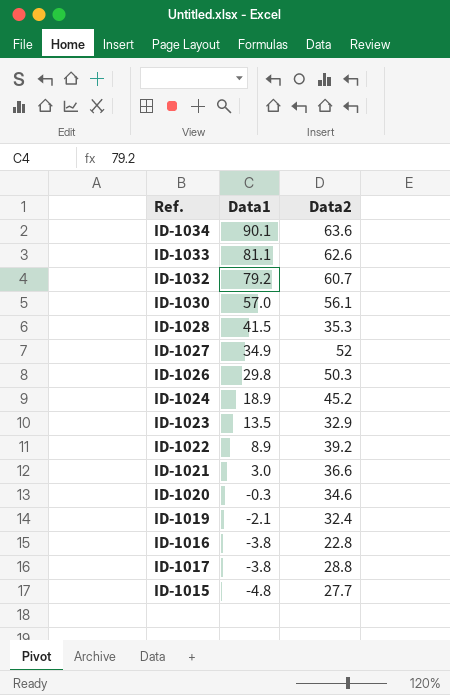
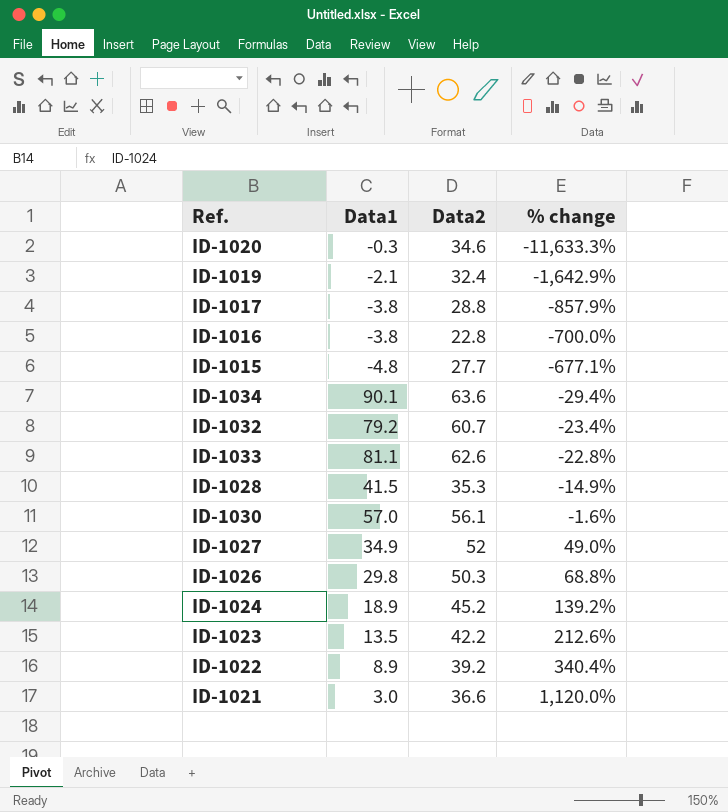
row order: Data1 descending -> % change ascending
column % change | formula: none -> ([Data2] - [Data1]) / [Data1]
ID-1023 | Data2: 32.9 -> 42.2

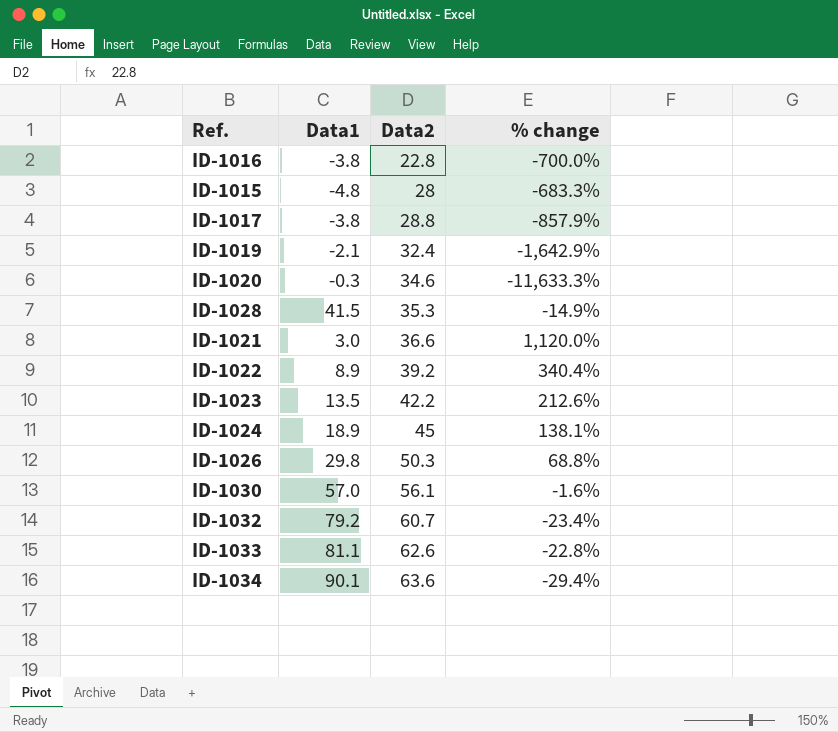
row order: % change ascending -> Data2 ascending
row ID-1027: 34.9 | 52 | 49.0% -> none
ID-1015 | Data2: 27.7 -> 28
ID-1015 | % change: -677.1% -> -683.3%
ID-1024 | Data2: 45.2 -> 45
ID-1024 | % change: 139.2% -> 138.1%

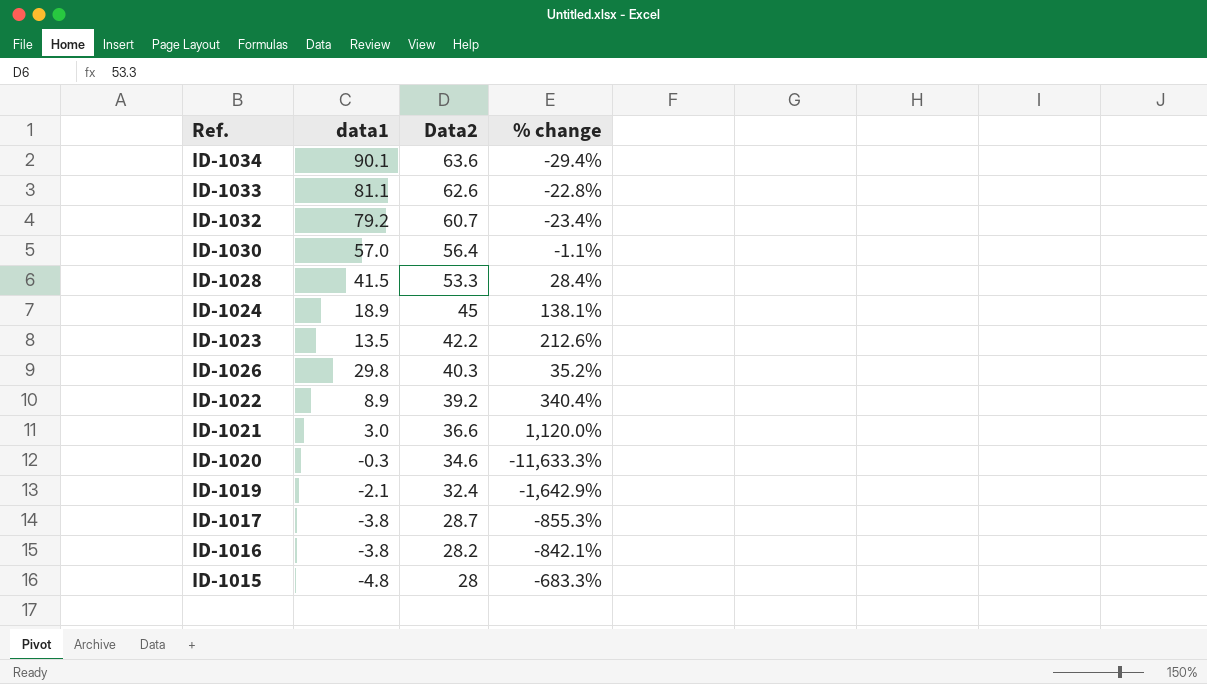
row order: Data2 ascending -> Data2 descending
column name: Data1 -> data1
ID-1030 | Data2: 56.1 -> 56.4
ID-1030 | % change: -1.6% -> -1.1%
ID-1028 | Data2: 35.3 -> 53.3
ID-1028 | % change: -14.9% -> 28.4%
ID-1026 | Data2: 50.3 -> 40.3
ID-1026 | % change: 68.8% -> 35.2%
ID-1017 | Data2: 28.8 -> 28.7
ID-1017 | % change: -857.9% -> -855.3%
ID-1016 | Data2: 22.8 -> 28.2
ID-1016 | % change: -700.0% -> -842.1%

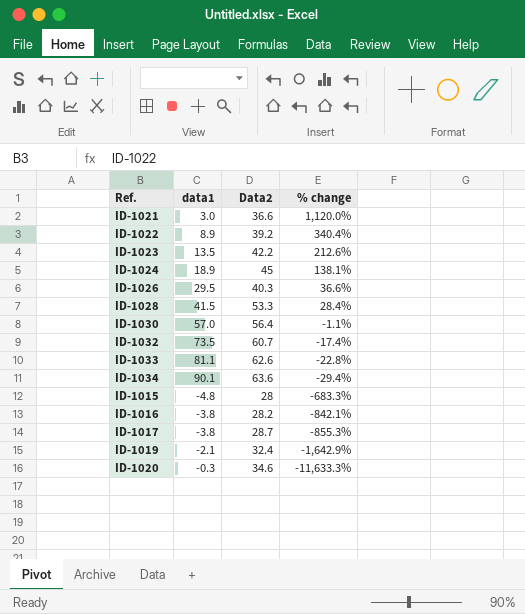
row order: Data2 descending -> % change descending
ID-1026 | data1: 29.8 -> 29.5
ID-1026 | % change: 35.2% -> 36.6%
ID-1032 | data1: 79.2 -> 73.5
ID-1032 | % change: -23.4% -> -17.4%

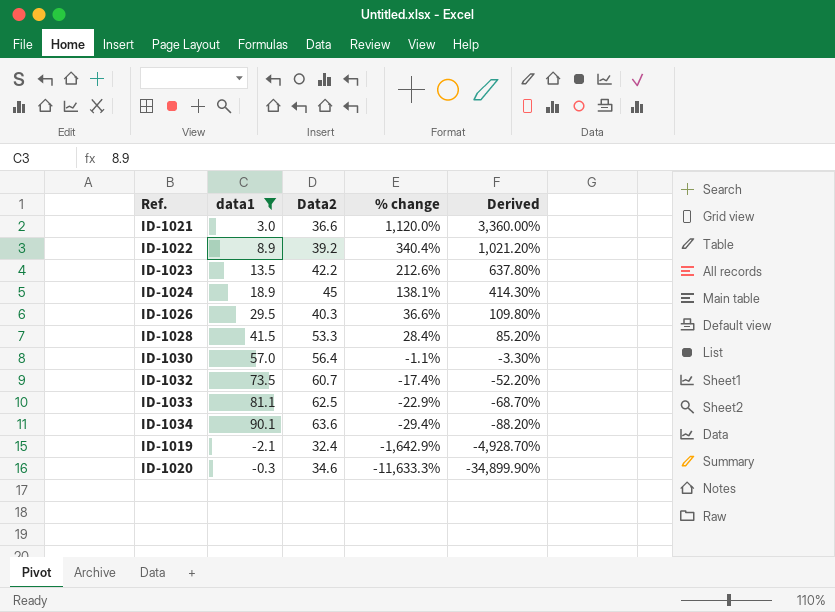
filter: none -> data1 >= -2.1
column Derived | formula: none -> [% change] * 3
ID-1033 | Data2: 62.6 -> 62.5
ID-1033 | % change: -22.8% -> -22.9%

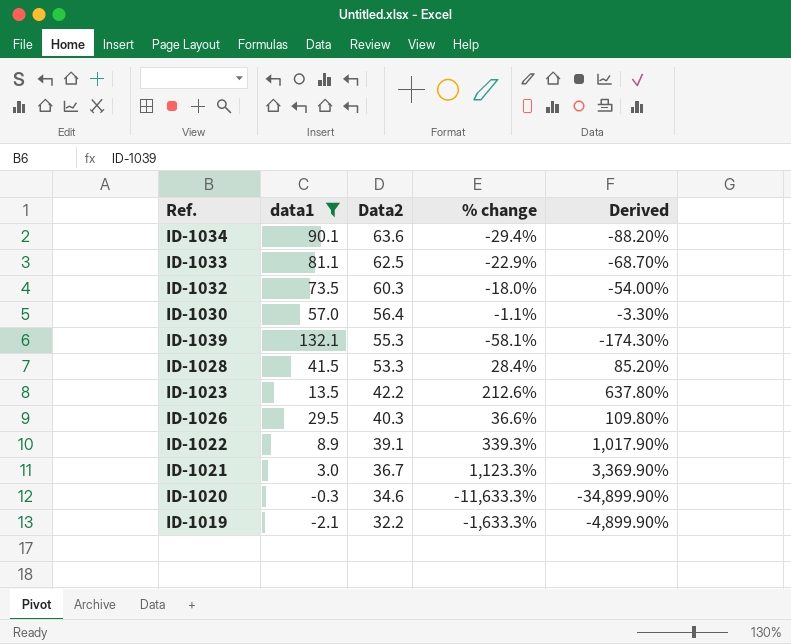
row order: % change descending -> Data2 descending
row ID-1024: 18.9 | 45 | 138.1% | 414.30% -> none
ID-1032 | Data2: 60.7 -> 60.3
ID-1032 | % change: -17.4% -> -18.0%
ID-1032 | Derived: -52.20% -> -54.00%
row ID-1039: none -> 132.1 | 55.3 | -58.1% | -174.30%
ID-1022 | Data2: 39.2 -> 39.1
ID-1022 | % change: 340.4% -> 339.3%
ID-1022 | Derived: 1,021.20% -> 1,017.90%
ID-1021 | Data2: 36.6 -> 36.7
ID-1021 | % change: 1,120.0% -> 1,123.3%
ID-1021 | Derived: 3,360.00% -> 3,369.90%
ID-1019 | Data2: 32.4 -> 32.2
ID-1019 | % change: -1,642.9% -> -1,633.3%
ID-1019 | Derived: -4,928.70% -> -4,899.90%

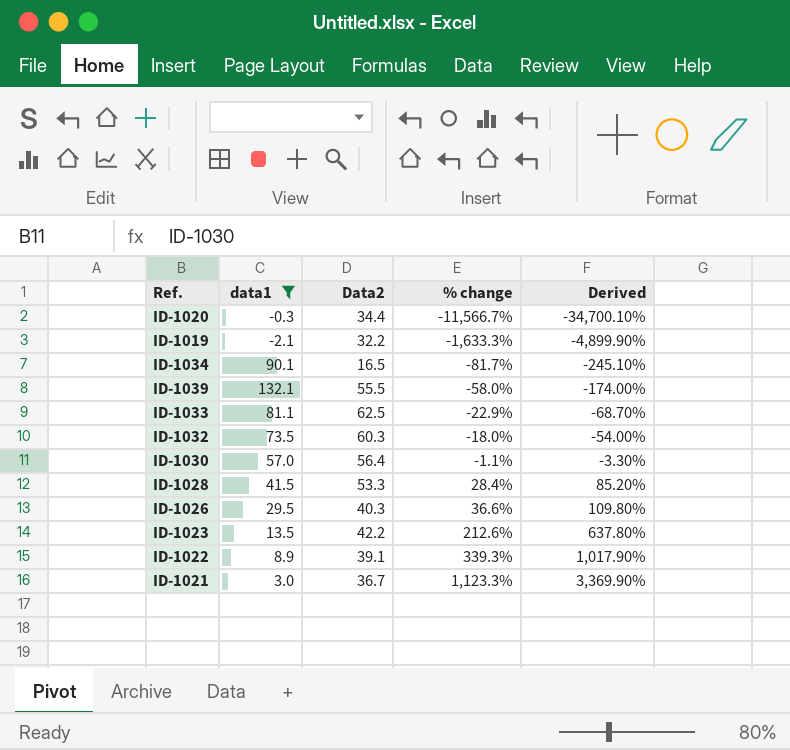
row order: Data2 descending -> % change ascending
ID-1020 | Data2: 34.6 -> 34.4
ID-1020 | % change: -11,633.3% -> -11,566.7%
ID-1020 | Derived: -34,899.90% -> -34,700.10%
ID-1034 | Data2: 63.6 -> 16.5
ID-1034 | % change: -29.4% -> -81.7%
ID-1034 | Derived: -88.20% -> -245.10%
ID-1039 | Data2: 55.3 -> 55.5
ID-1039 | % change: -58.1% -> -58.0%
ID-1039 | Derived: -174.30% -> -174.00%

